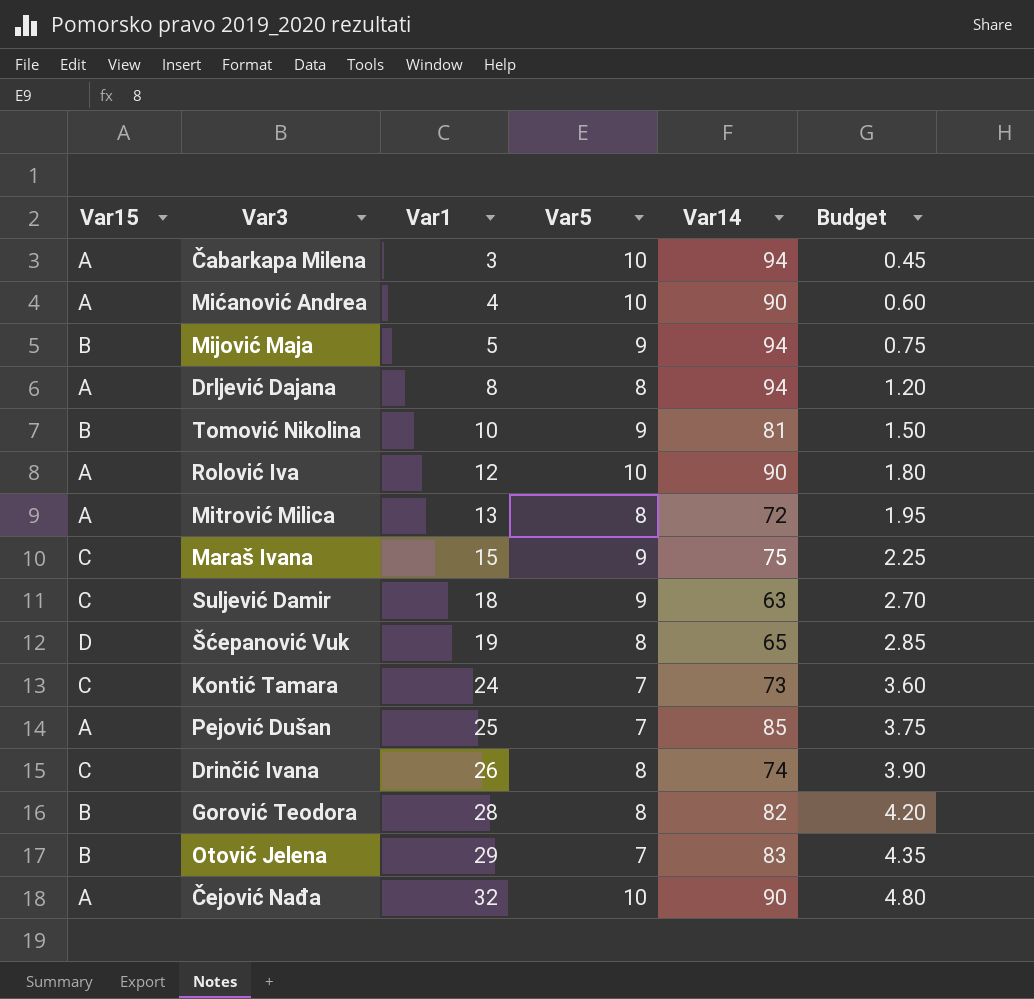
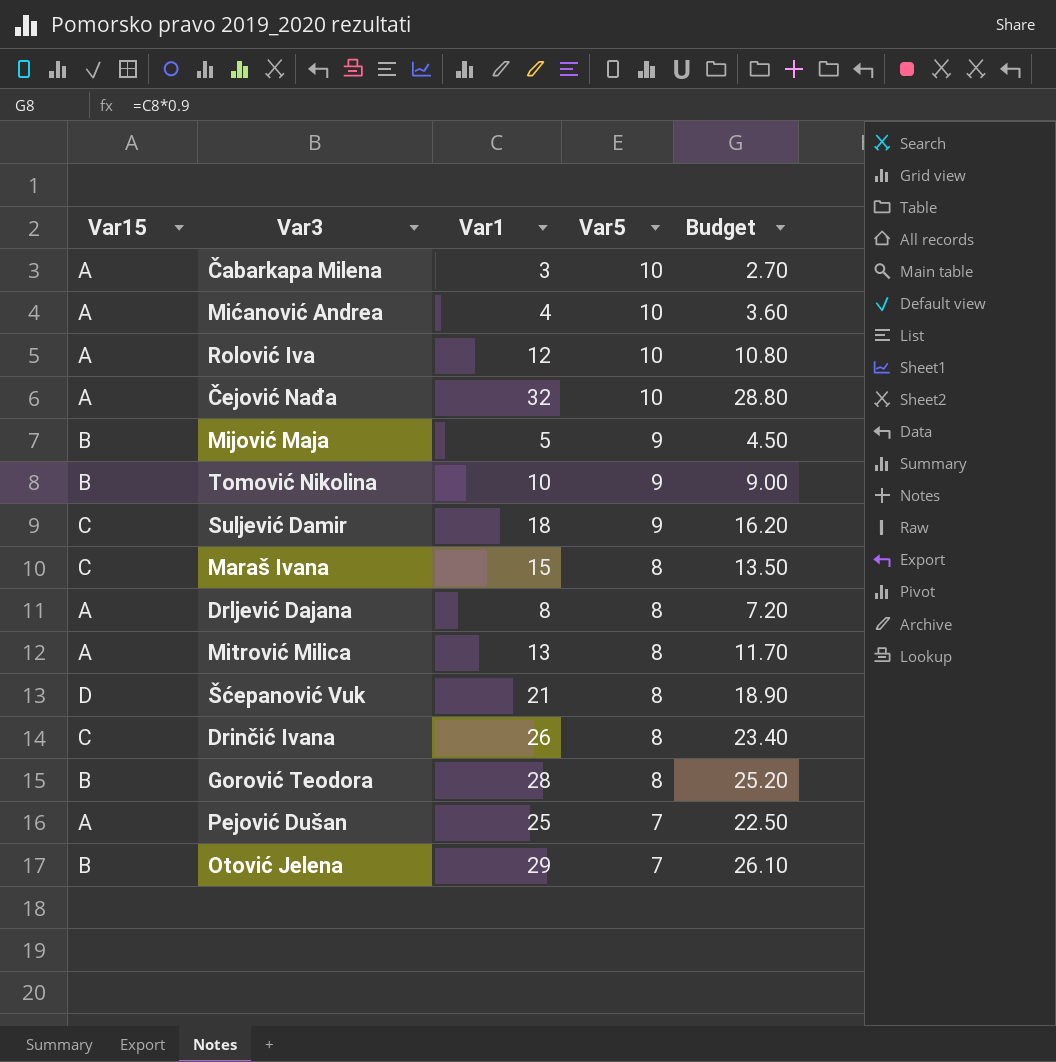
row order: Var1 ascending -> Var5 descending
column Var14 | position: 5 -> none
column Budget | formula: [Var1] * 0.15 -> [Var1] * 0.9
row Kontić Tamara: C | 24 | 7 | 73 | 3.60 -> none
Maraš Ivana | Var5: 9 -> 8
Šćepanović Vuk | Var1: 19 -> 21

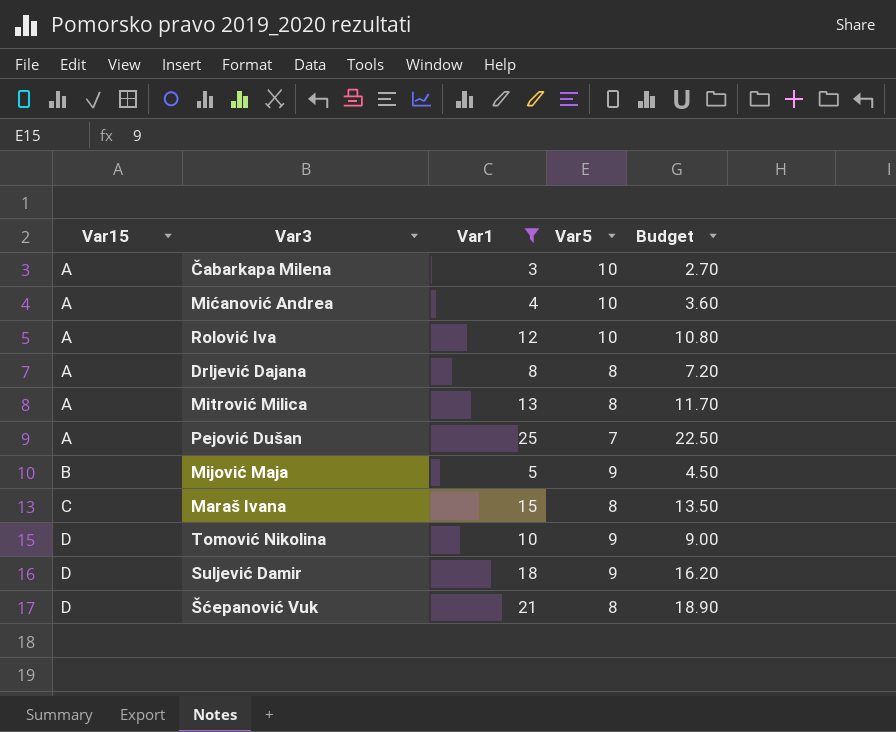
filter: none -> Var1 <= 25
row order: Var5 descending -> Var15 ascending
Tomović Nikolina | Var15: B -> D
Suljević Damir | Var15: C -> D

